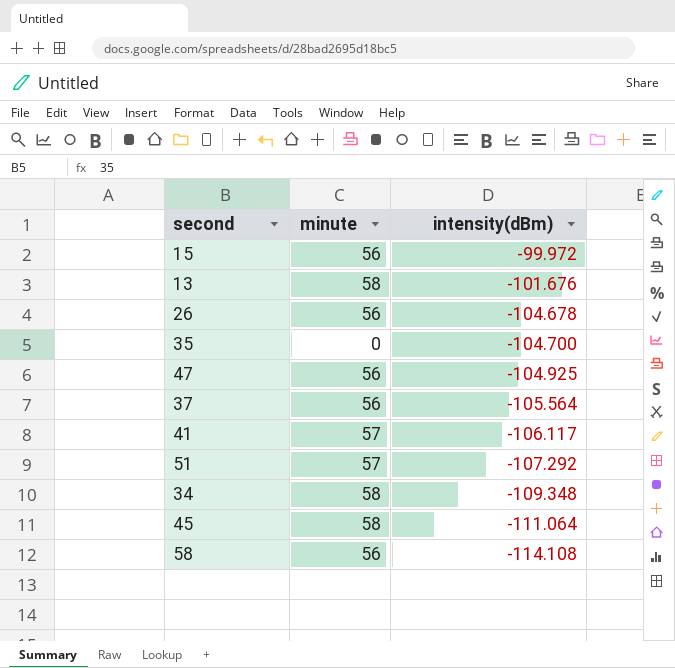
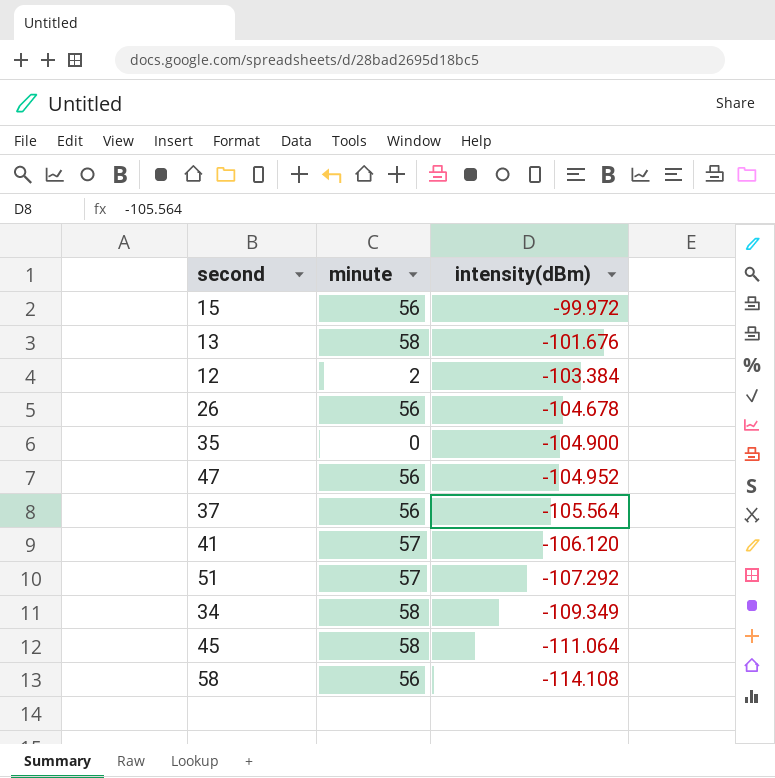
row 12: none -> 2 | -103.384
35 | intensity(dBm): -104.700 -> -104.900
47 | intensity(dBm): -104.925 -> -104.952
41 | intensity(dBm): -106.117 -> -106.120
34 | intensity(dBm): -109.348 -> -109.349

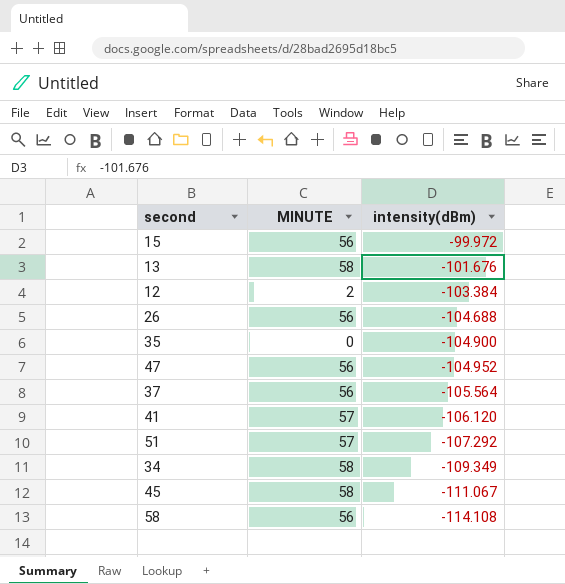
column name: minute -> MINUTE
26 | intensity(dBm): -104.678 -> -104.688
45 | intensity(dBm): -111.064 -> -111.067

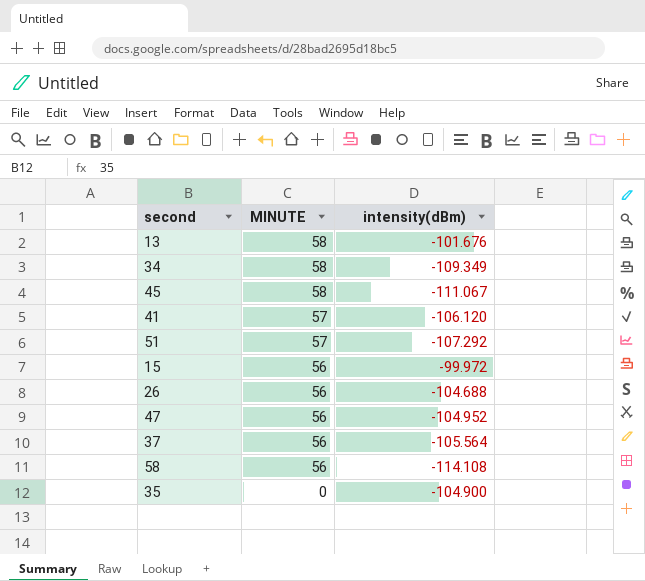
row order: intensity(dBm) descending -> MINUTE descending
row 12: 2 | -103.384 -> none

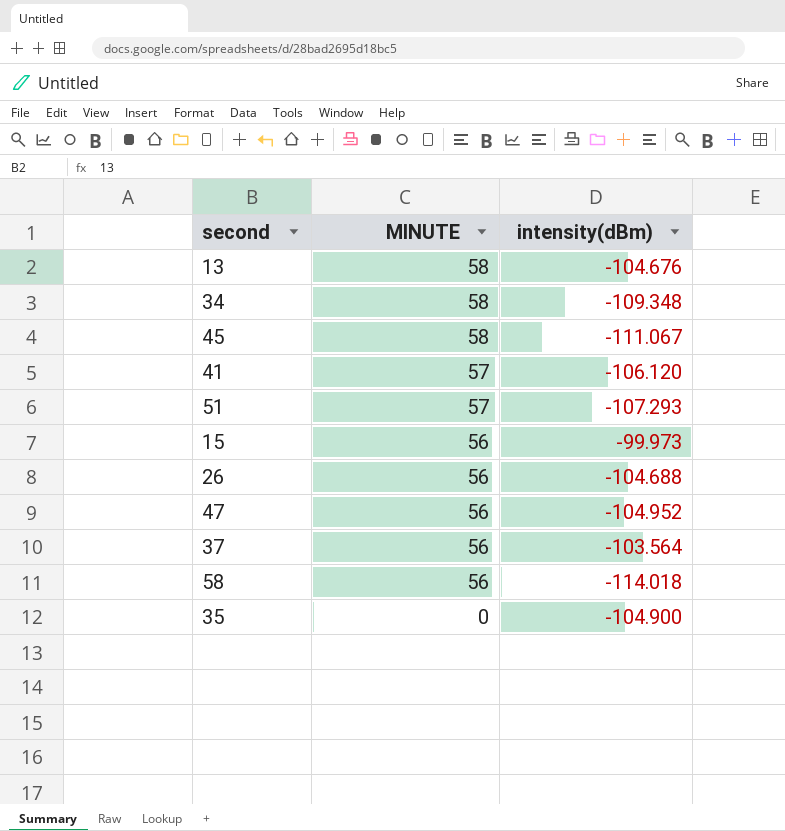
13 | intensity(dBm): -101.676 -> -104.676
34 | intensity(dBm): -109.349 -> -109.348
51 | intensity(dBm): -107.292 -> -107.293
15 | intensity(dBm): -99.972 -> -99.973
37 | intensity(dBm): -105.564 -> -103.564
58 | intensity(dBm): -114.108 -> -114.018

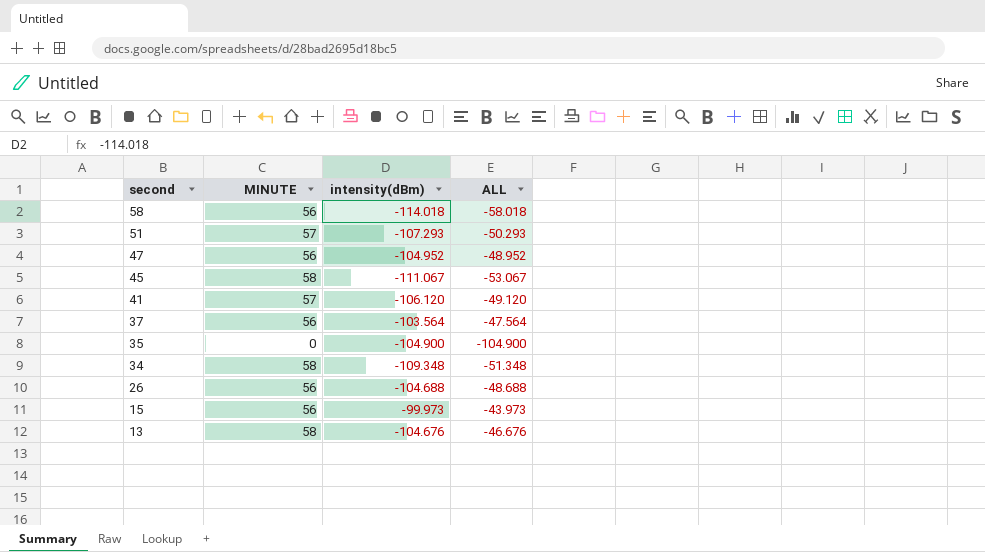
row order: MINUTE descending -> second descending
column ALL | formula: none -> [MINUTE] + [intensity(dBm)]

